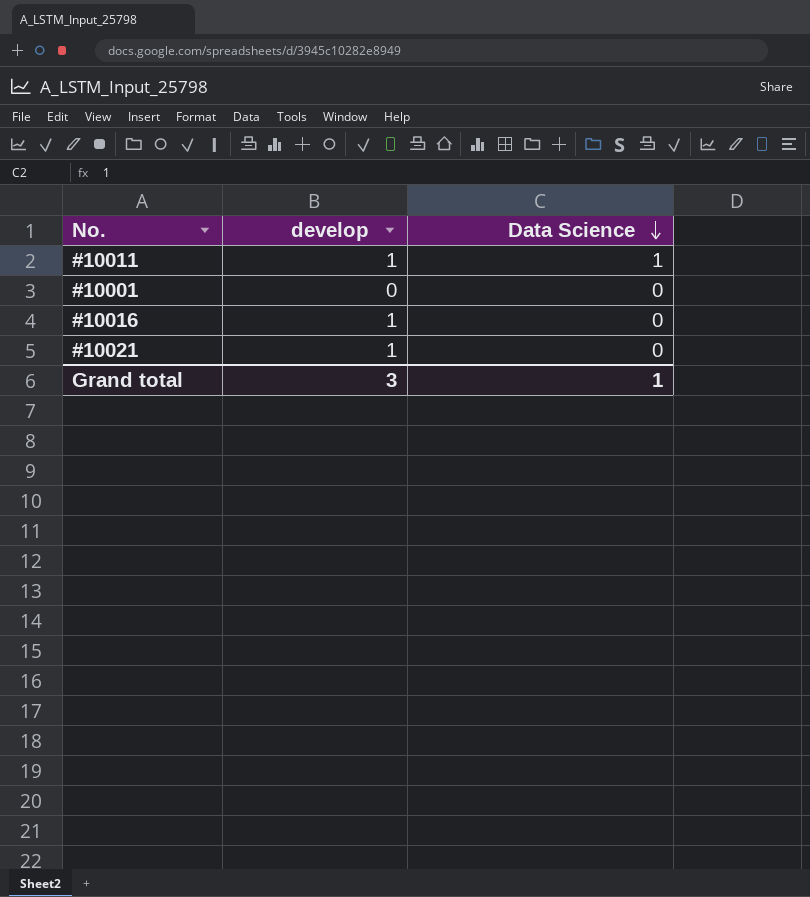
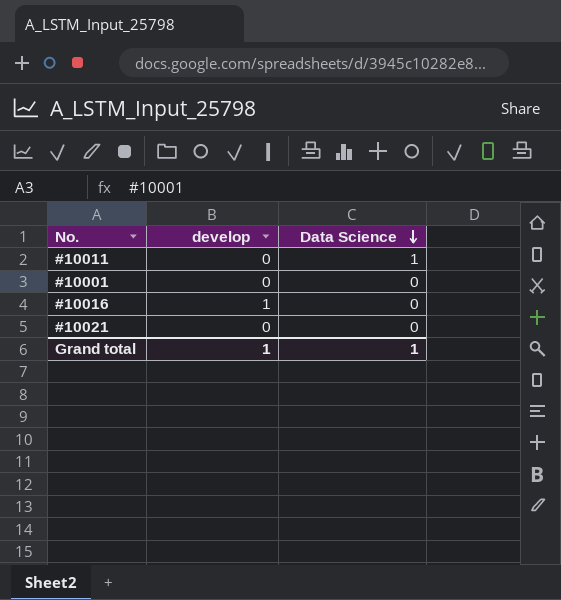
#10011 | develop: 1 -> 0
#10021 | develop: 1 -> 0
Grand total | develop: 3 -> 1

